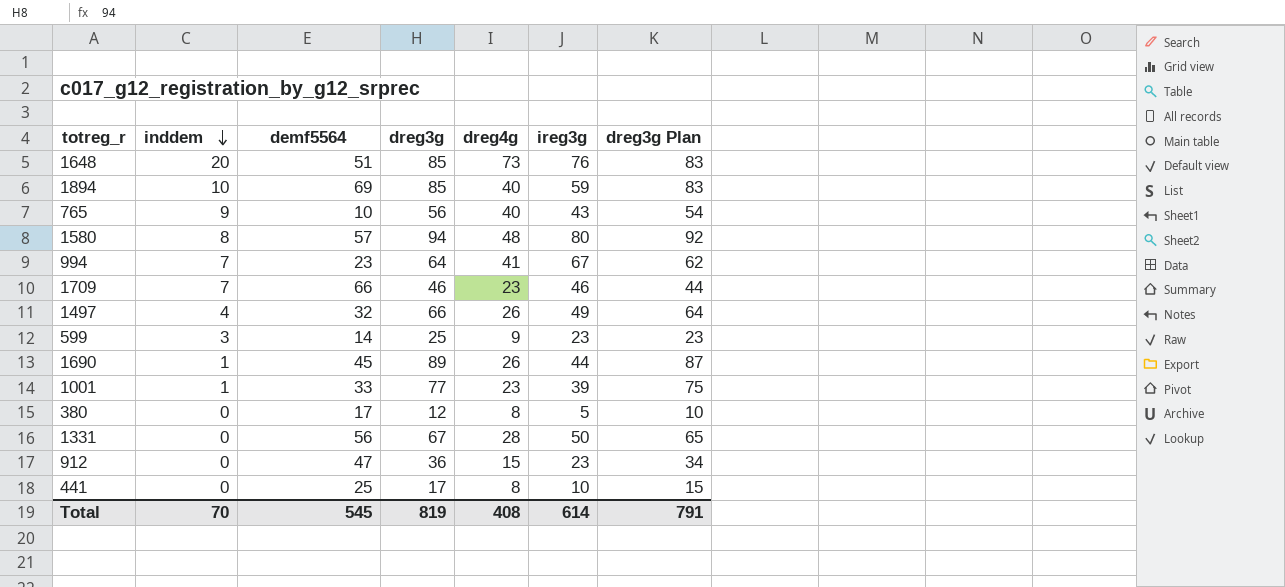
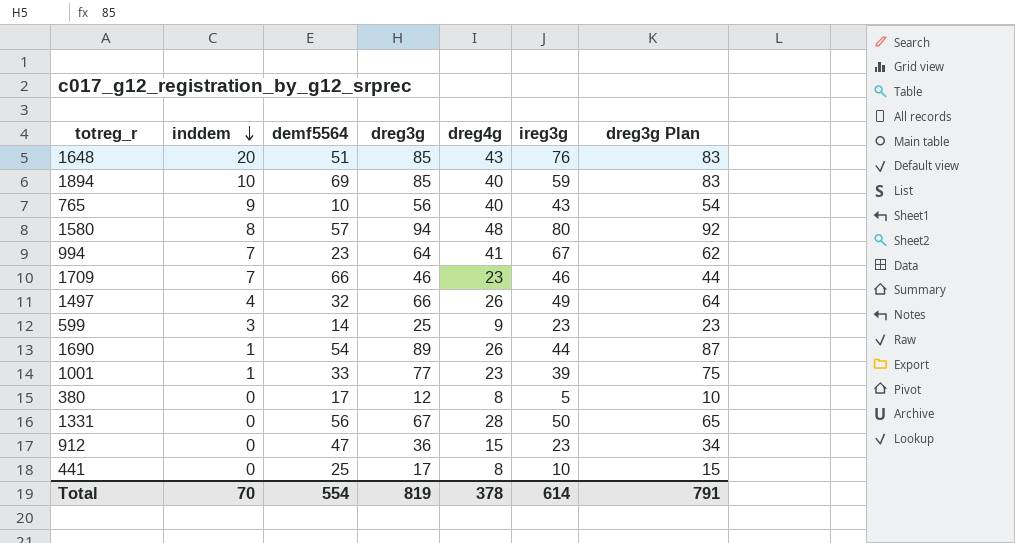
1648 | dreg4g: 73 -> 43
1690 | demf5564: 45 -> 54
Total | demf5564: 545 -> 554
Total | dreg4g: 408 -> 378

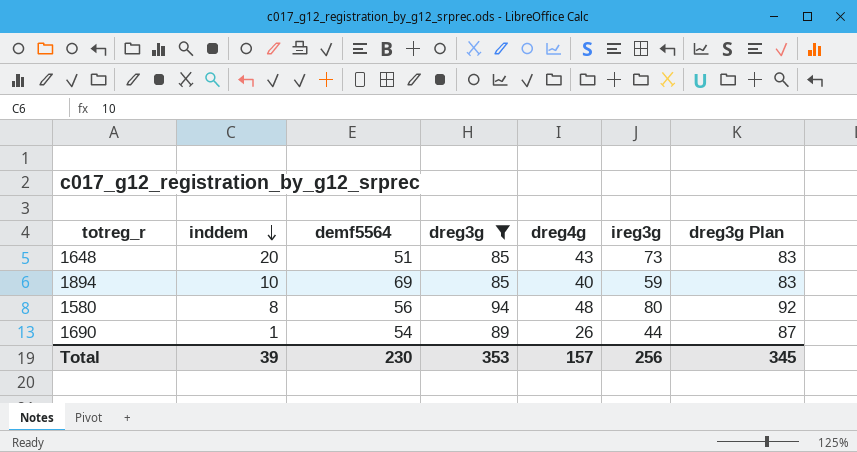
filter: none -> dreg3g >= 85
1648 | ireg3g: 76 -> 73
1580 | demf5564: 57 -> 56
Total | inddem: 70 -> 39
Total | demf5564: 554 -> 230
Total | dreg3g: 819 -> 353
Total | dreg4g: 378 -> 157
Total | ireg3g: 614 -> 256
Total | dreg3g Plan: 791 -> 345

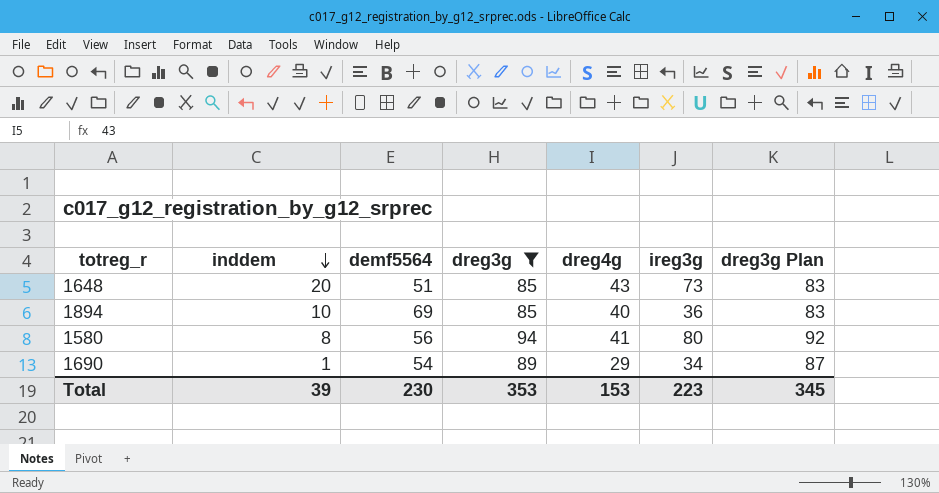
1894 | ireg3g: 59 -> 36
1580 | dreg4g: 48 -> 41
1690 | dreg4g: 26 -> 29
1690 | ireg3g: 44 -> 34
Total | dreg4g: 157 -> 153
Total | ireg3g: 256 -> 223

